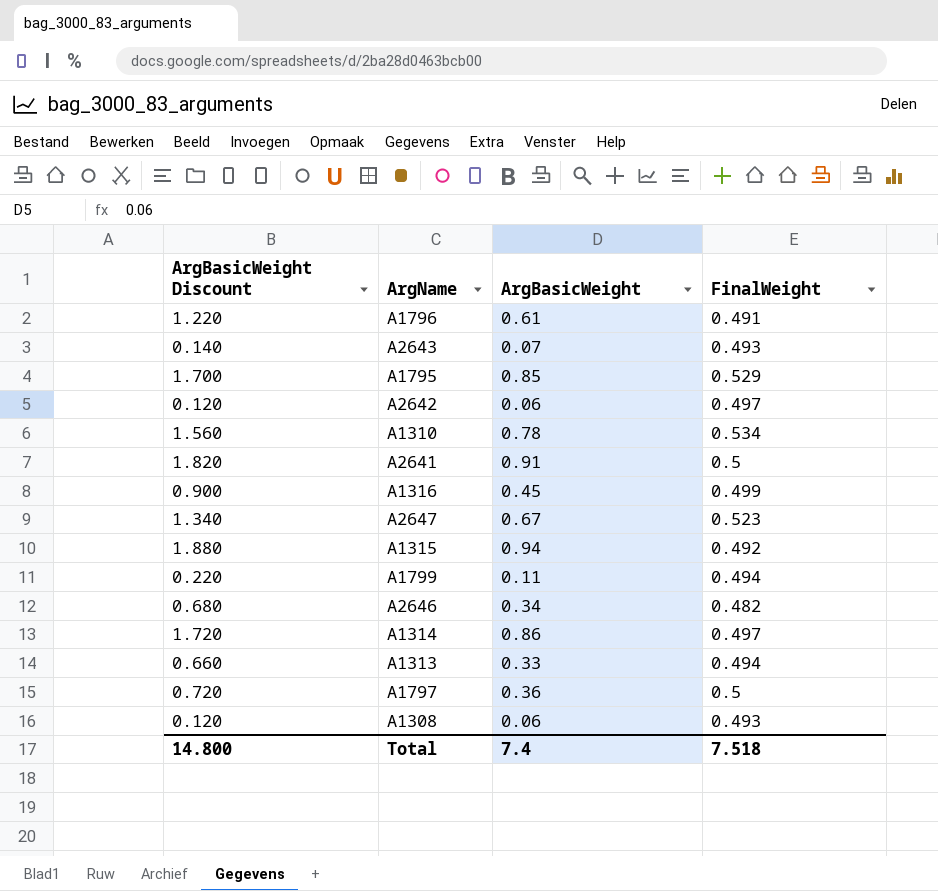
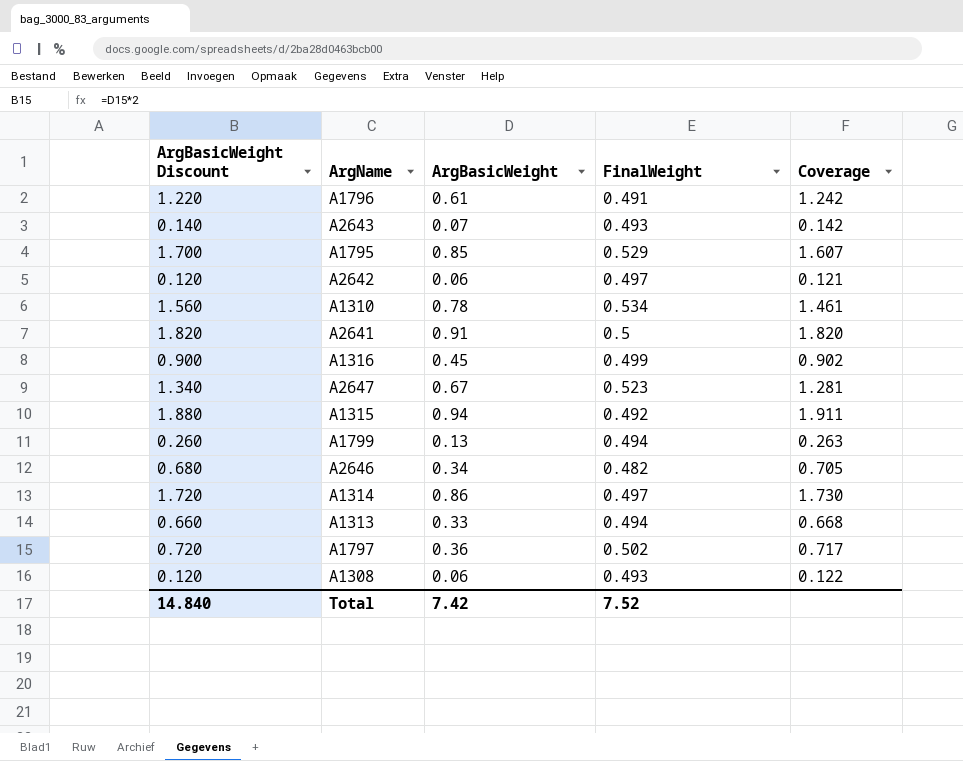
column Coverage | formula: none -> [ArgBasicWeight] / [FinalWeight]
A1799 | ArgBasicWeight Discount: 0.220 -> 0.260
A1799 | ArgBasicWeight: 0.11 -> 0.13
A1797 | FinalWeight: 0.5 -> 0.502
Total | ArgBasicWeight Discount: 14.800 -> 14.840
Total | ArgBasicWeight: 7.4 -> 7.42
Total | FinalWeight: 7.518 -> 7.52

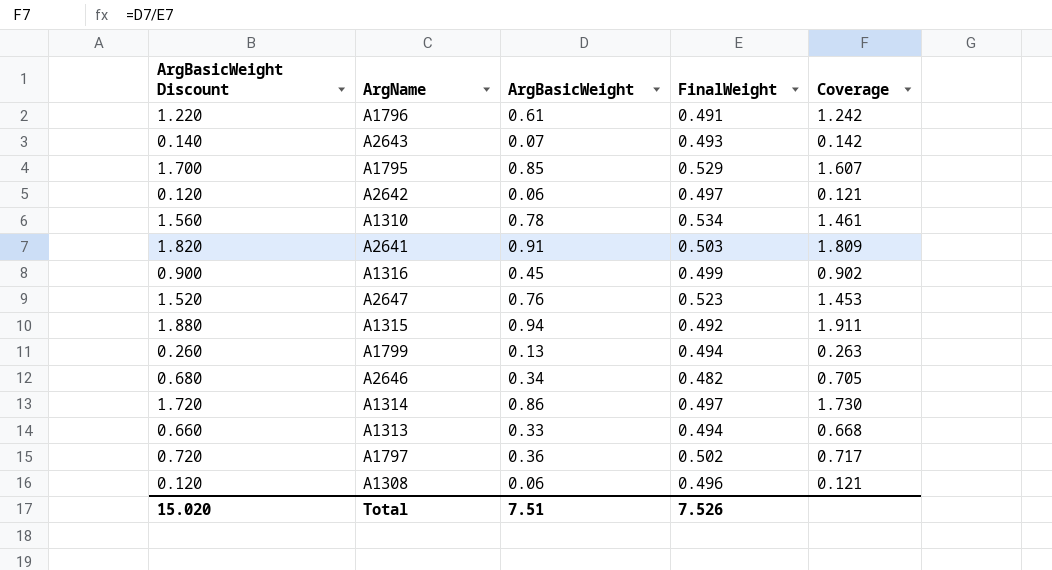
A2641 | FinalWeight: 0.5 -> 0.503
A2641 | Coverage: 1.820 -> 1.809
A2647 | ArgBasicWeight Discount: 1.340 -> 1.520
A2647 | ArgBasicWeight: 0.67 -> 0.76
A2647 | Coverage: 1.281 -> 1.453
A1308 | FinalWeight: 0.493 -> 0.496
A1308 | Coverage: 0.122 -> 0.121
Total | ArgBasicWeight Discount: 14.840 -> 15.020
Total | ArgBasicWeight: 7.42 -> 7.51
Total | FinalWeight: 7.52 -> 7.526

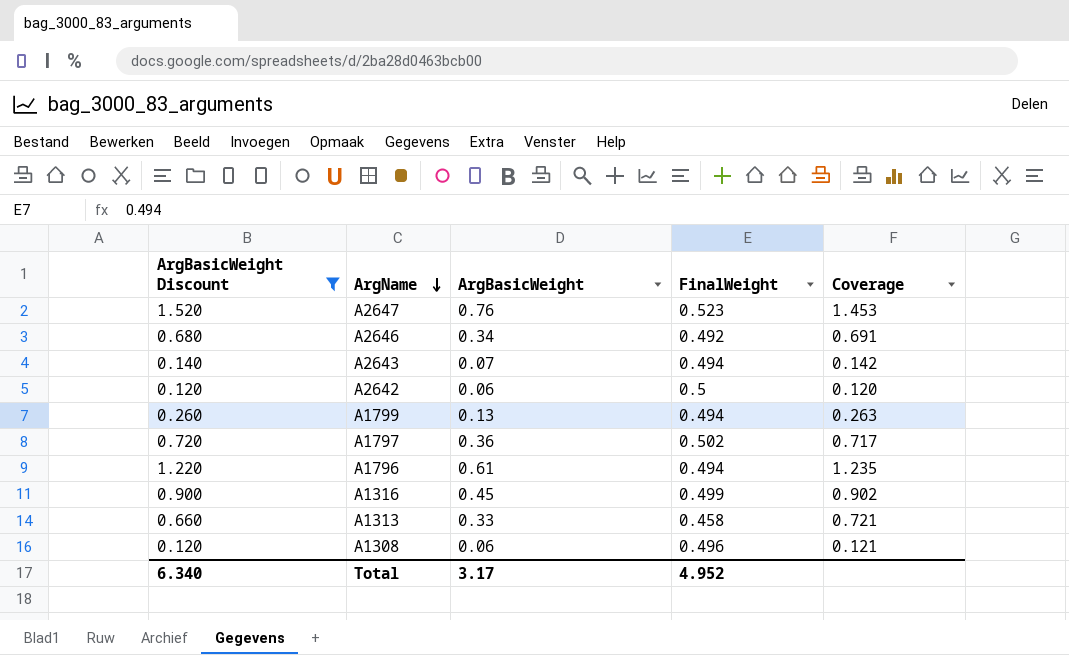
filter: none -> ArgBasicWeight Discount <= 1.520
row order: none -> ArgName descending
A2646 | FinalWeight: 0.482 -> 0.492
A2646 | Coverage: 0.705 -> 0.691
A2643 | FinalWeight: 0.493 -> 0.494
A2642 | FinalWeight: 0.497 -> 0.5
A2642 | Coverage: 0.121 -> 0.120
A1796 | FinalWeight: 0.491 -> 0.494
A1796 | Coverage: 1.242 -> 1.235
A1313 | FinalWeight: 0.494 -> 0.458
A1313 | Coverage: 0.668 -> 0.721
Total | ArgBasicWeight Discount: 15.020 -> 6.340
Total | ArgBasicWeight: 7.51 -> 3.17
Total | FinalWeight: 7.526 -> 4.952

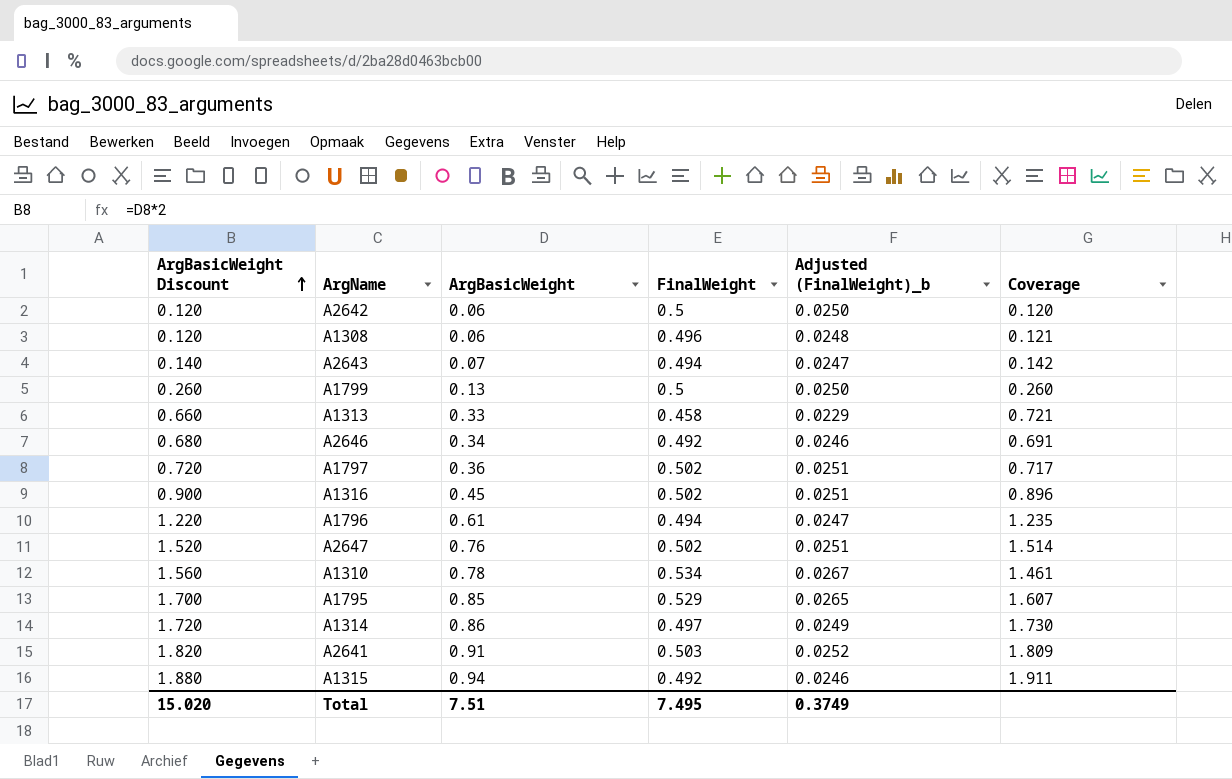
filter: ArgBasicWeight Discount <= 1.520 -> none
row order: ArgName descending -> ArgBasicWeight Discount ascending
column Adjusted (FinalWeight)_b | formula: none -> [FinalWeight] * 0.05
A1799 | FinalWeight: 0.494 -> 0.5
A1799 | Coverage: 0.263 -> 0.260
A1316 | FinalWeight: 0.499 -> 0.502
A1316 | Coverage: 0.902 -> 0.896
A2647 | FinalWeight: 0.523 -> 0.502
A2647 | Coverage: 1.453 -> 1.514
Total | ArgBasicWeight Discount: 6.340 -> 15.020
Total | ArgBasicWeight: 3.17 -> 7.51
Total | FinalWeight: 4.952 -> 7.495

